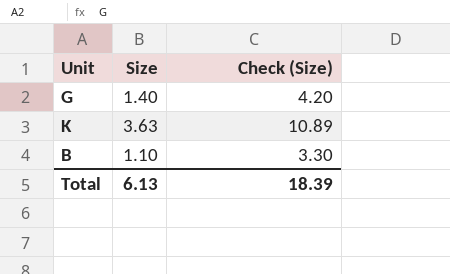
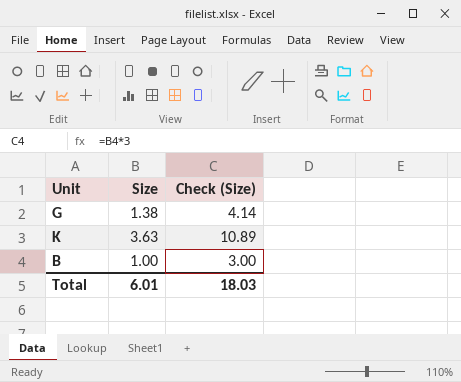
G | Size: 1.40 -> 1.38
G | Check (Size): 4.20 -> 4.14
B | Size: 1.10 -> 1.00
B | Check (Size): 3.30 -> 3.00
Total | Size: 6.13 -> 6.01
Total | Check (Size): 18.39 -> 18.03

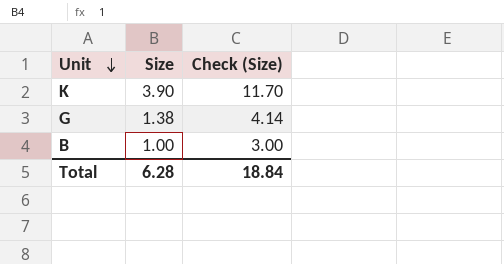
row order: none -> Unit descending
K | Size: 3.63 -> 3.90
K | Check (Size): 10.89 -> 11.70
Total | Size: 6.01 -> 6.28
Total | Check (Size): 18.03 -> 18.84

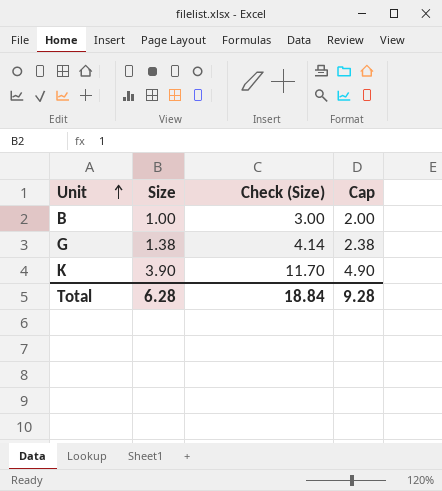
row order: Unit descending -> Unit ascending
column Cap | formula: none -> [Size] + 1

